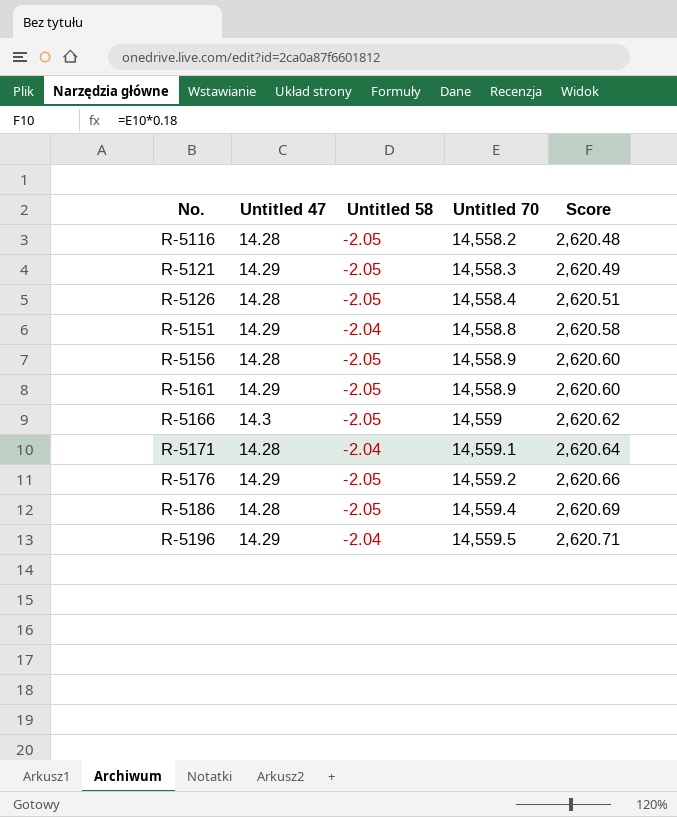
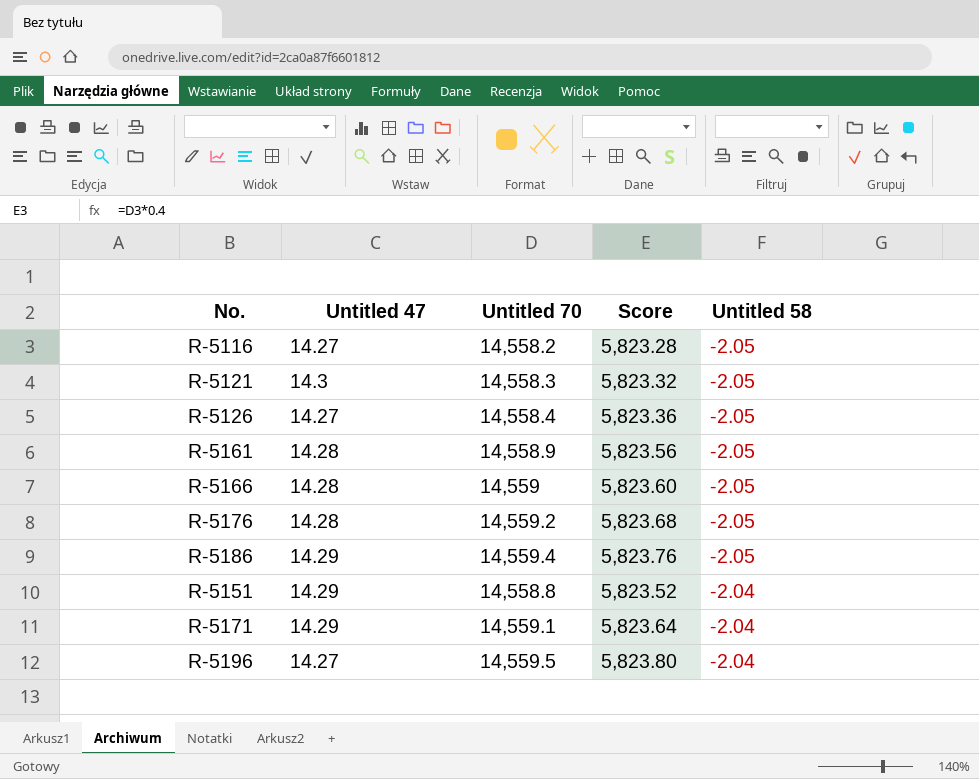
row order: No. ascending -> Untitled 58 ascending
column Score | formula: [Untitled 70] * 0.18 -> [Untitled 70] * 0.4
column Untitled 58 | position: 3 -> 5
row R-5156: 14.28 | -2.05 | 14,558.9 | 2,620.60 -> none
R-5116 | Untitled 47: 14.28 -> 14.27
R-5121 | Untitled 47: 14.29 -> 14.3
R-5126 | Untitled 47: 14.28 -> 14.27
R-5161 | Untitled 47: 14.29 -> 14.28
R-5166 | Untitled 47: 14.3 -> 14.28
R-5176 | Untitled 47: 14.29 -> 14.28
R-5186 | Untitled 47: 14.28 -> 14.29
R-5171 | Untitled 47: 14.28 -> 14.29
R-5196 | Untitled 47: 14.29 -> 14.27

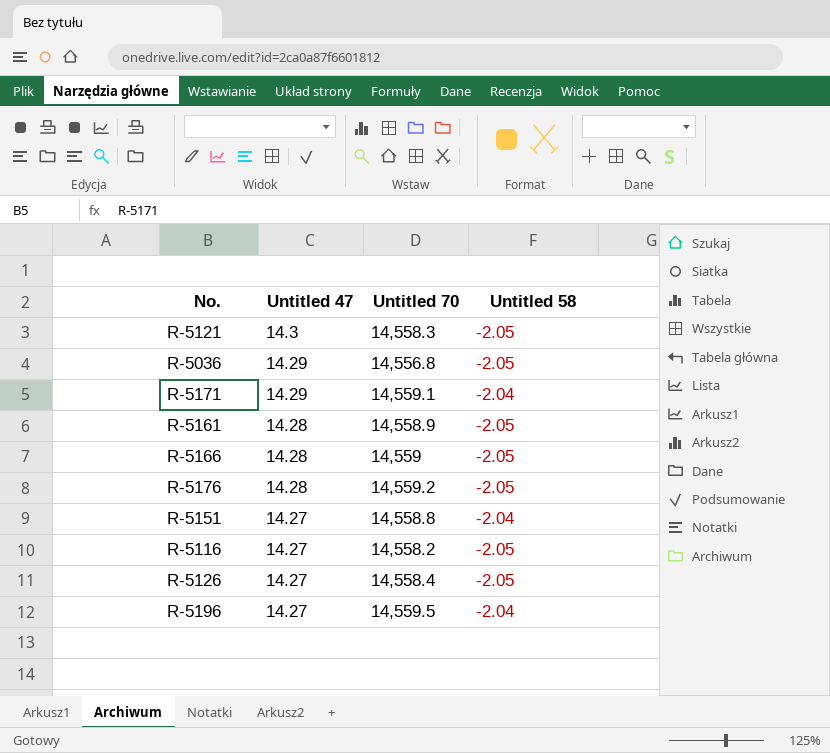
row order: Untitled 58 ascending -> Untitled 47 descending
column Score | formula: [Untitled 70] * 0.4 -> none
row R-5186: 14.29 | 14,559.4 | 5,823.76 | -2.05 -> none
row R-5036: none -> 14.29 | 14,556.8 | -2.05
R-5151 | Untitled 47: 14.29 -> 14.27

